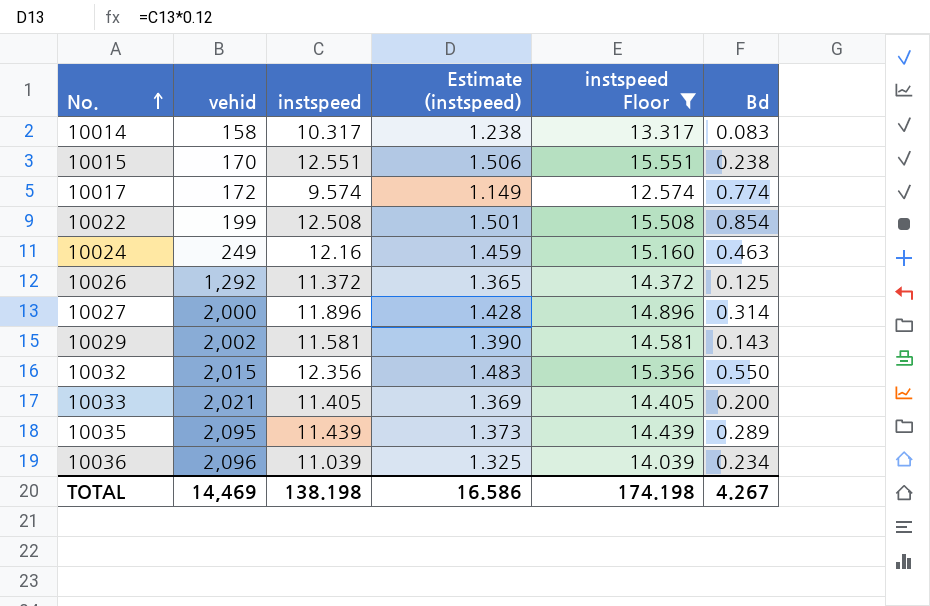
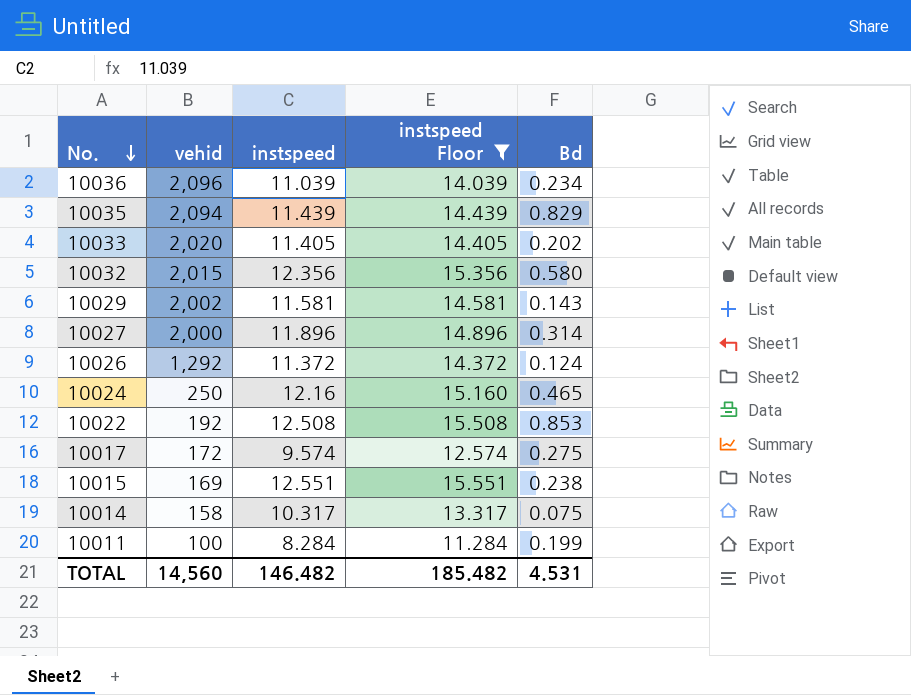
row order: No. ascending -> No. descending
column Estimate (instspeed) | formula: [instspeed] * 0.12 -> none
10035 | vehid: 2,095 -> 2,094
10035 | Bd: 0.289 -> 0.829
10033 | vehid: 2,021 -> 2,020
10033 | Bd: 0.200 -> 0.202
10032 | Bd: 0.550 -> 0.580
10026 | Bd: 0.125 -> 0.124
10024 | vehid: 249 -> 250
10024 | Bd: 0.463 -> 0.465
10022 | vehid: 199 -> 192
10022 | Bd: 0.854 -> 0.853
10017 | Bd: 0.774 -> 0.275
10015 | vehid: 170 -> 169
10014 | Bd: 0.083 -> 0.075
row 10011: none -> 100 | 8.284 | 11.284 | 0.199
TOTAL | vehid: 14,469 -> 14,560
TOTAL | instspeed: 138.198 -> 146.482
TOTAL | instspeed Floor: 174.198 -> 185.482
TOTAL | Bd: 4.267 -> 4.531

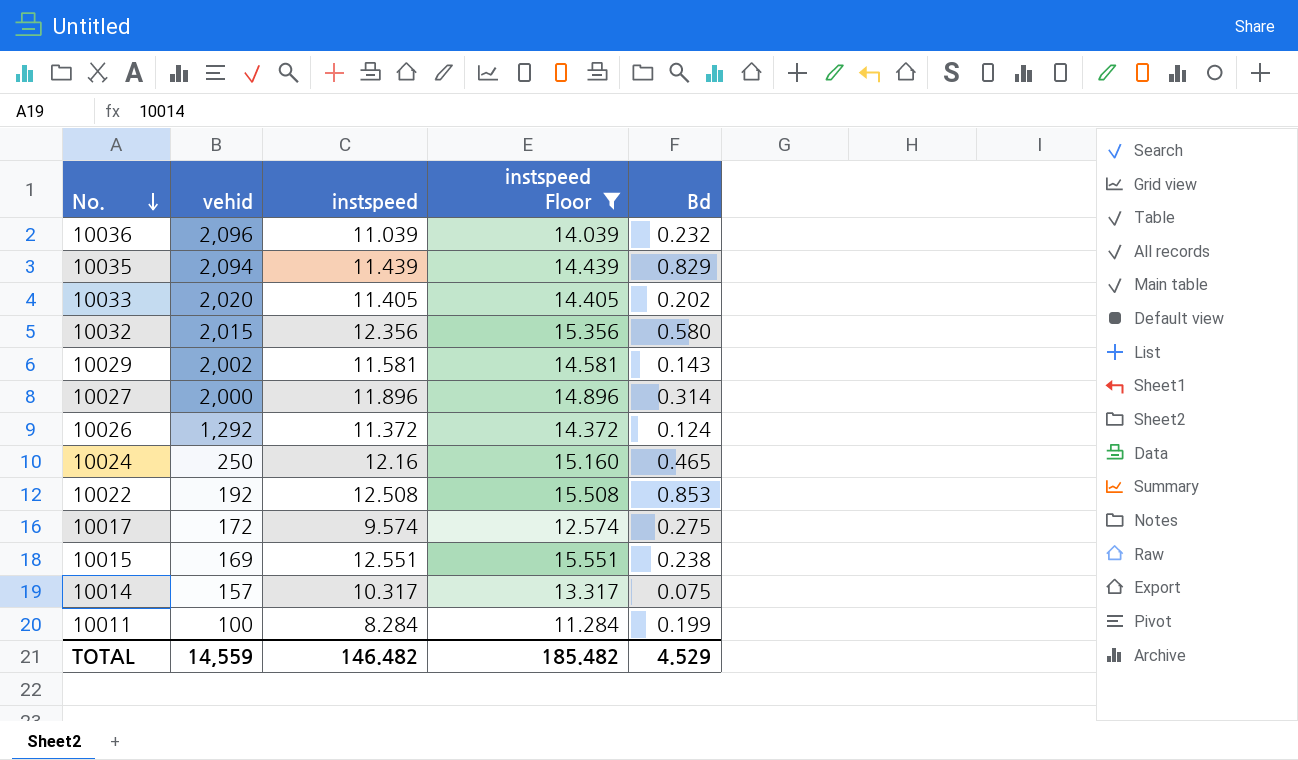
10036 | Bd: 0.234 -> 0.232
10014 | vehid: 158 -> 157
TOTAL | vehid: 14,560 -> 14,559
TOTAL | Bd: 4.531 -> 4.529

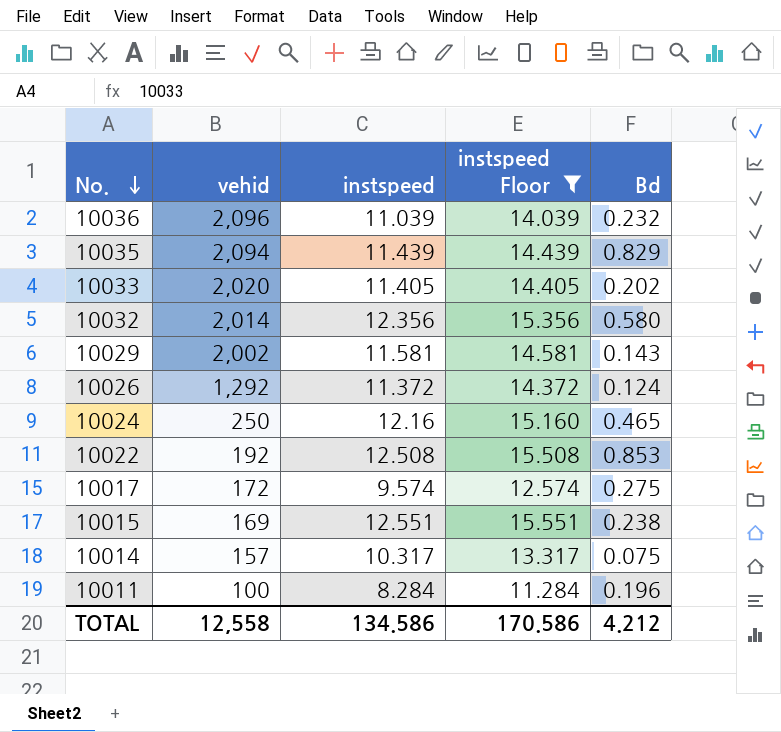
row 10027: 2,000 | 11.896 | 14.896 | 0.314 -> none
10032 | vehid: 2,015 -> 2,014
10011 | Bd: 0.199 -> 0.196
TOTAL | vehid: 14,559 -> 12,558
TOTAL | instspeed: 146.482 -> 134.586
TOTAL | instspeed Floor: 185.482 -> 170.586
TOTAL | Bd: 4.529 -> 4.212

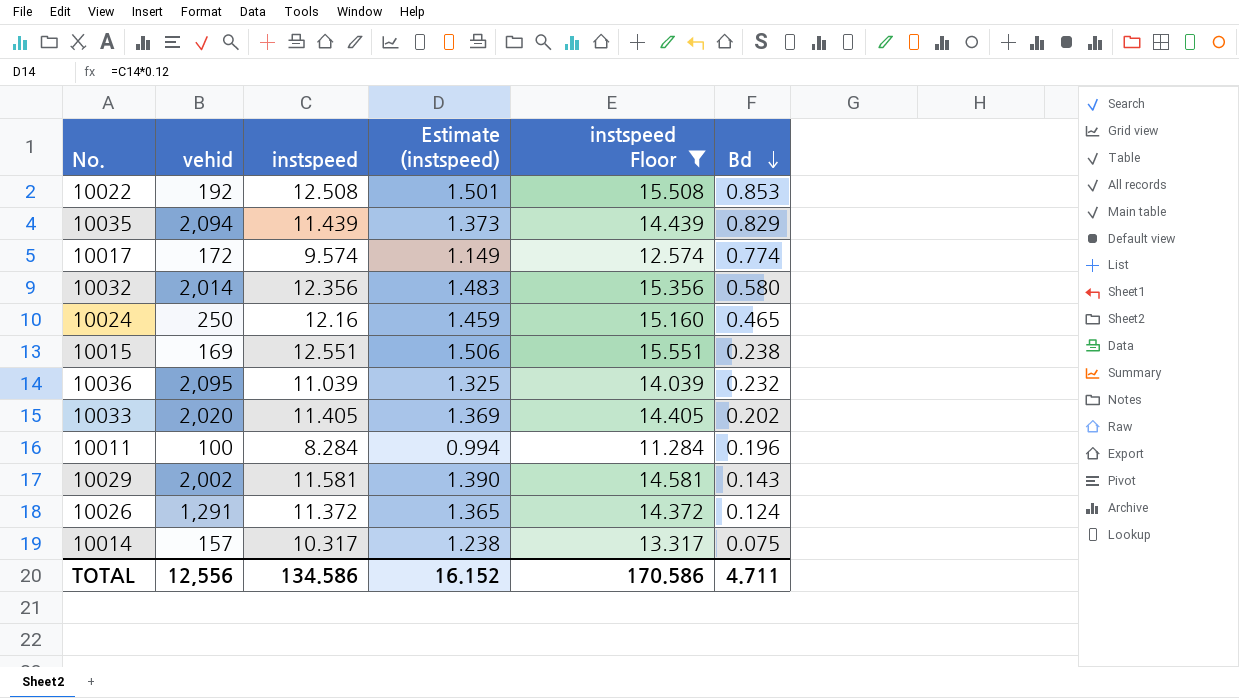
row order: No. descending -> Bd descending
column Estimate (instspeed) | formula: none -> [instspeed] * 0.12
10017 | Bd: 0.275 -> 0.774
10036 | vehid: 2,096 -> 2,095
10026 | vehid: 1,292 -> 1,291
TOTAL | vehid: 12,558 -> 12,556
TOTAL | Bd: 4.212 -> 4.711

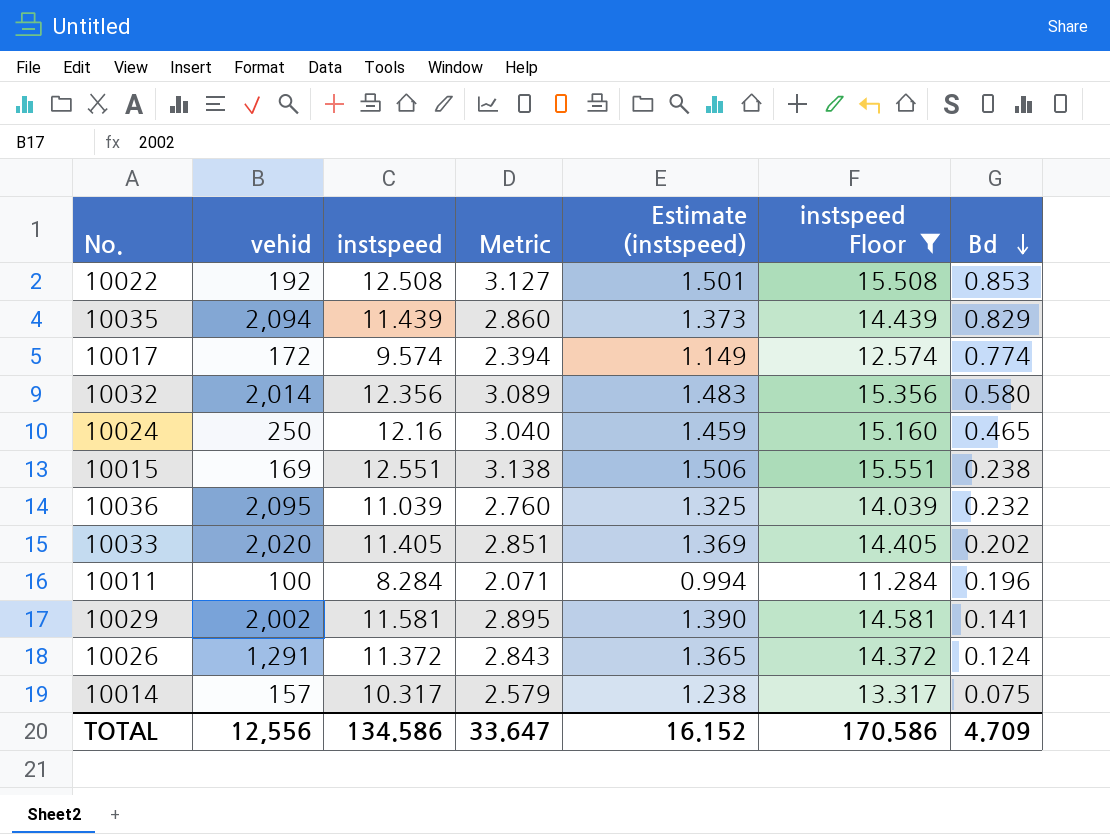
column Metric | formula: none -> [instspeed] * 0.25
10029 | Bd: 0.143 -> 0.141
TOTAL | Bd: 4.711 -> 4.709

